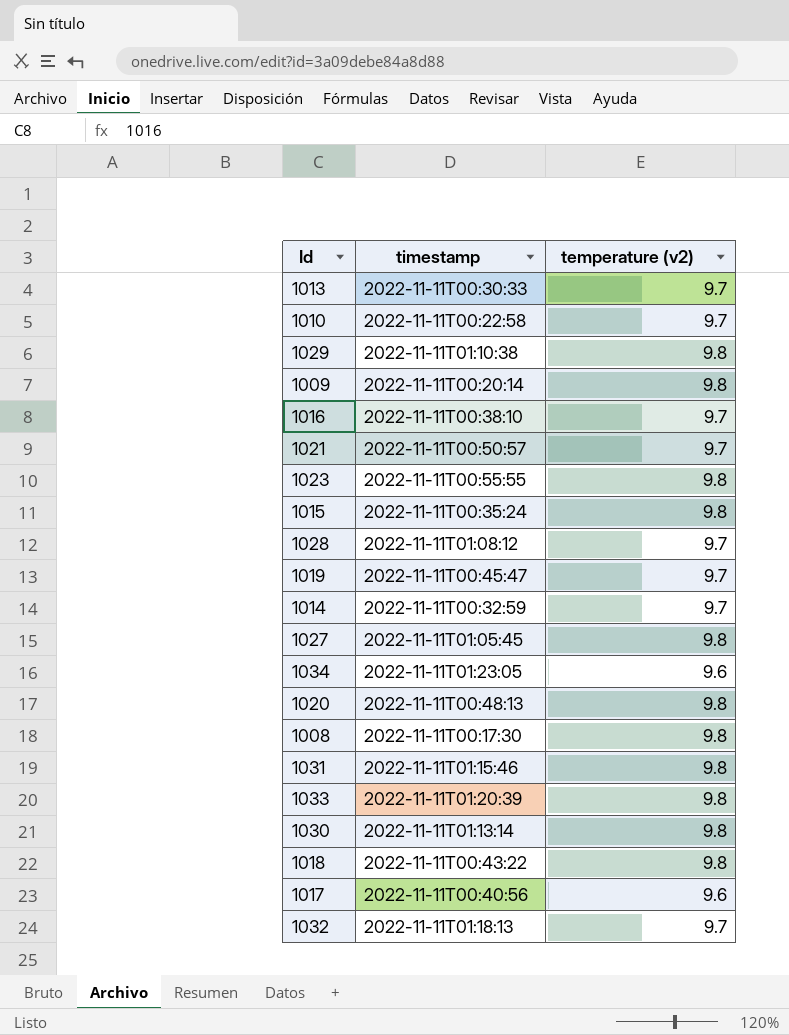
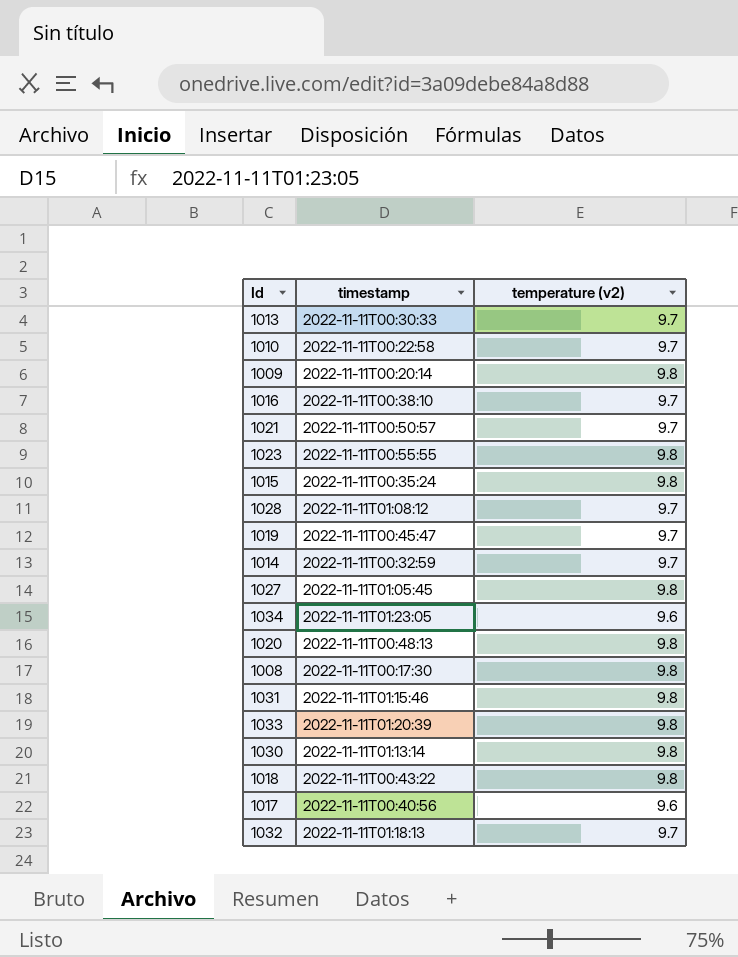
row 1029: 2022-11-11T01:10:38 | 9.8 -> none

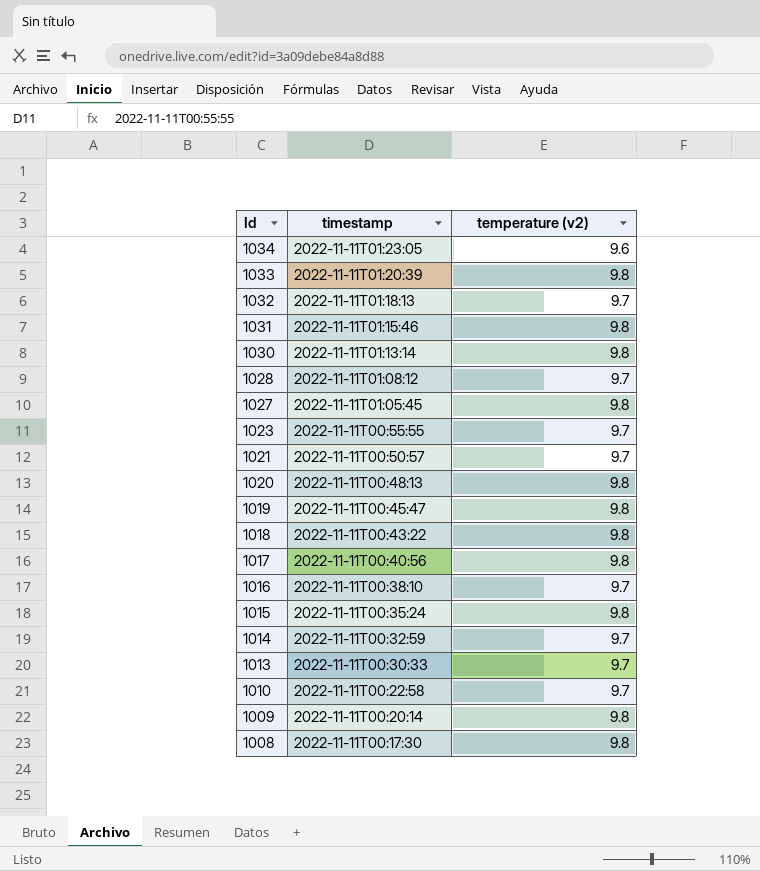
row order: none -> Id descending
1023 | temperature (v2): 9.8 -> 9.7
1019 | temperature (v2): 9.7 -> 9.8
1017 | temperature (v2): 9.6 -> 9.8

